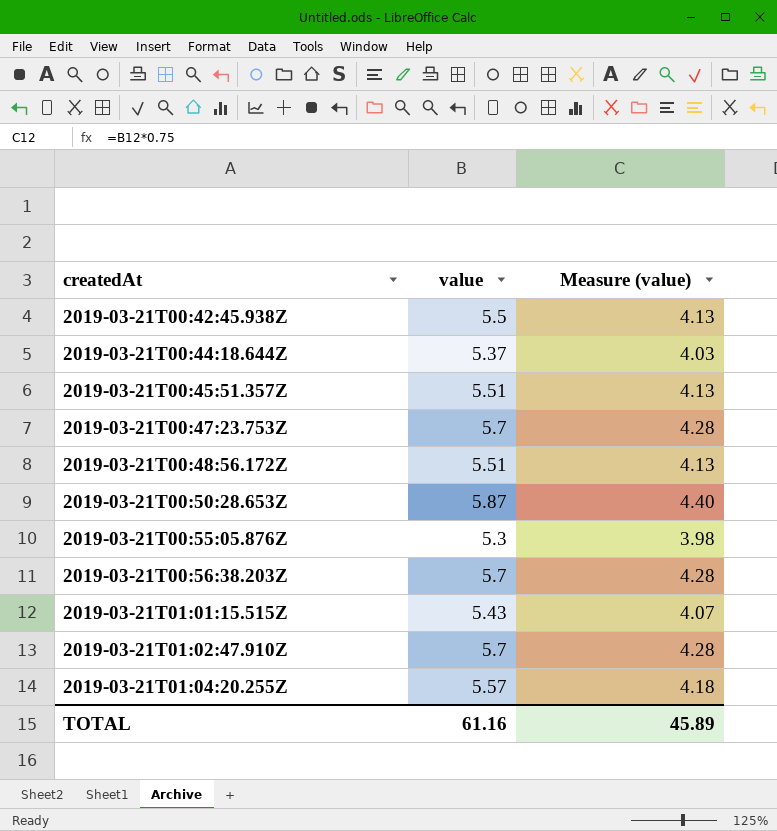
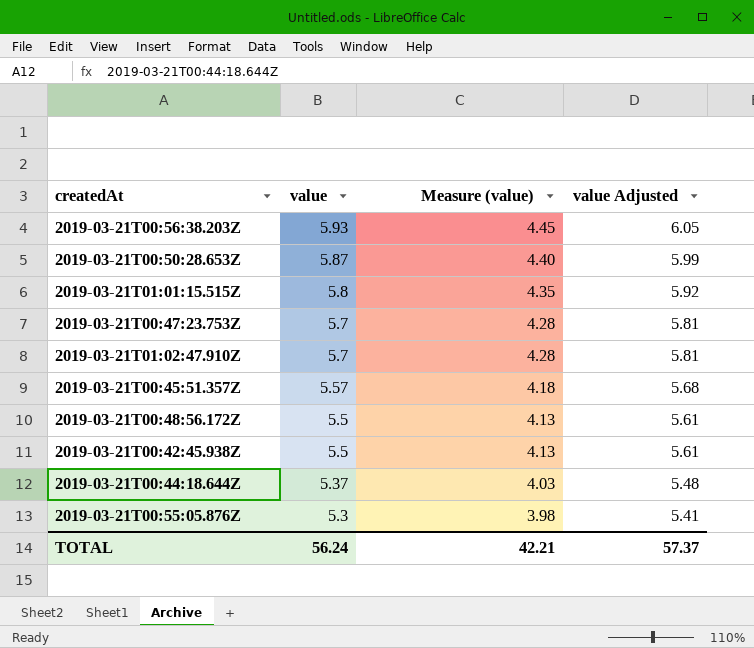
row order: createdAt ascending -> value descending
column value Adjusted | formula: none -> [value] * 1.02
row 2019-03-21T01:04:20.255Z: 5.57 | 4.18 -> none
2019-03-21T00:56:38.203Z | value: 5.7 -> 5.93
2019-03-21T00:56:38.203Z | Measure (value): 4.28 -> 4.45
2019-03-21T01:01:15.515Z | value: 5.43 -> 5.8
2019-03-21T01:01:15.515Z | Measure (value): 4.07 -> 4.35
2019-03-21T00:45:51.357Z | value: 5.51 -> 5.57
2019-03-21T00:45:51.357Z | Measure (value): 4.13 -> 4.18
2019-03-21T00:48:56.172Z | value: 5.51 -> 5.5
TOTAL | value: 61.16 -> 56.24
TOTAL | Measure (value): 45.89 -> 42.21

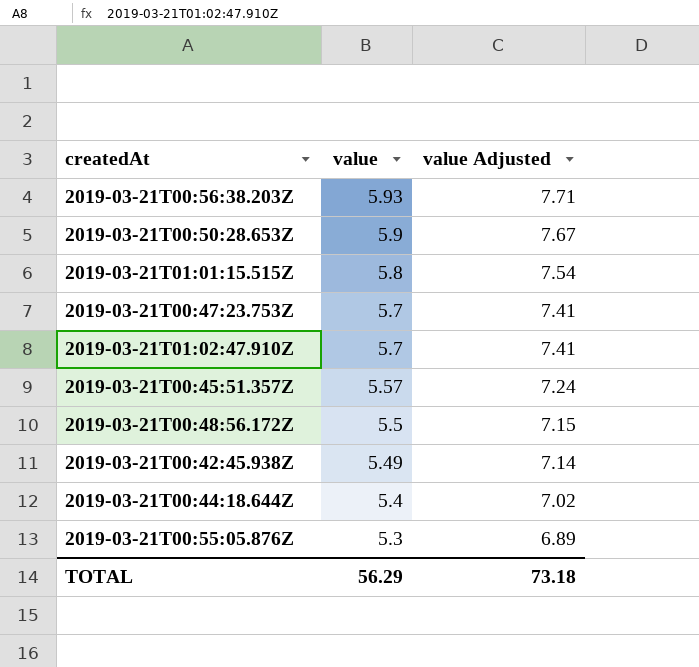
column Measure (value) | formula: [value] * 0.75 -> none
column value Adjusted | formula: [value] * 1.02 -> [value] * 1.3
2019-03-21T00:50:28.653Z | value: 5.87 -> 5.9
2019-03-21T00:42:45.938Z | value: 5.5 -> 5.49
2019-03-21T00:44:18.644Z | value: 5.37 -> 5.4
TOTAL | value: 56.24 -> 56.29
TOTAL | value Adjusted: 57.37 -> 73.18

